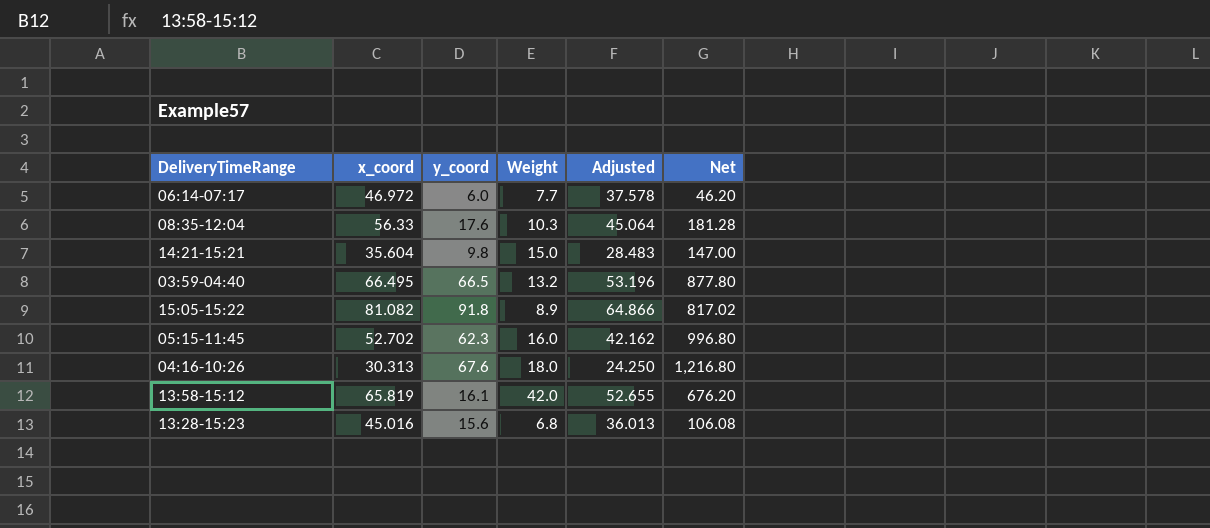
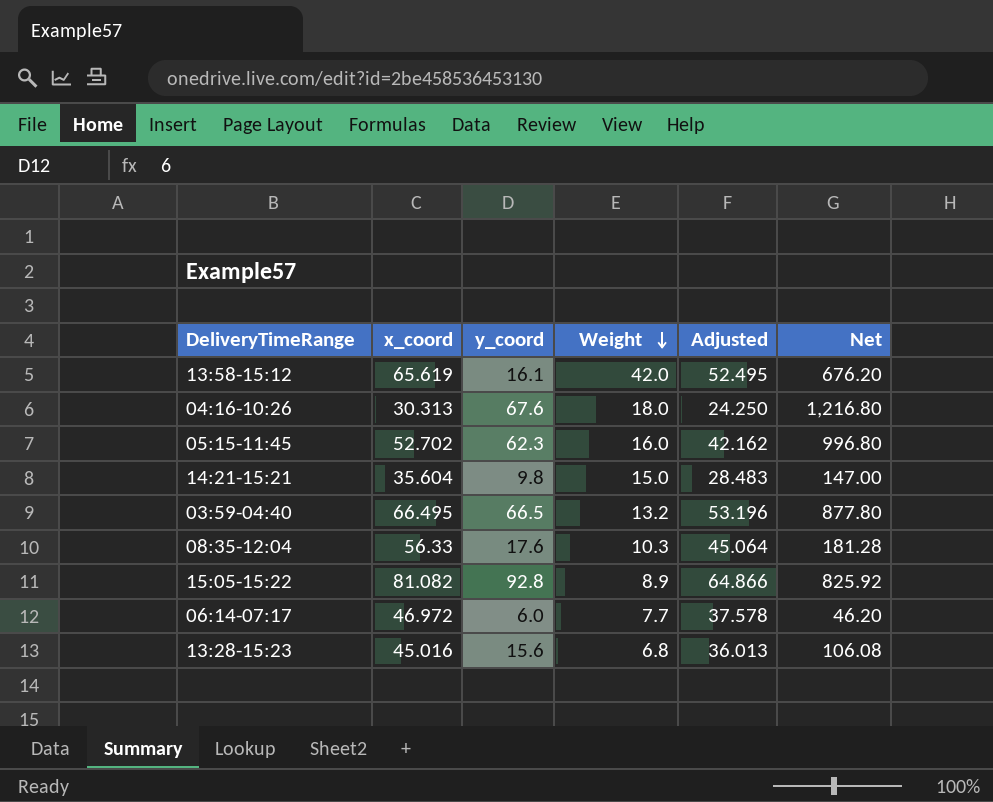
row order: none -> Weight descending
13:58-15:12 | x_coord: 65.819 -> 65.619
13:58-15:12 | Adjusted: 52.655 -> 52.495
15:05-15:22 | y_coord: 91.8 -> 92.8
15:05-15:22 | Net: 817.02 -> 825.92

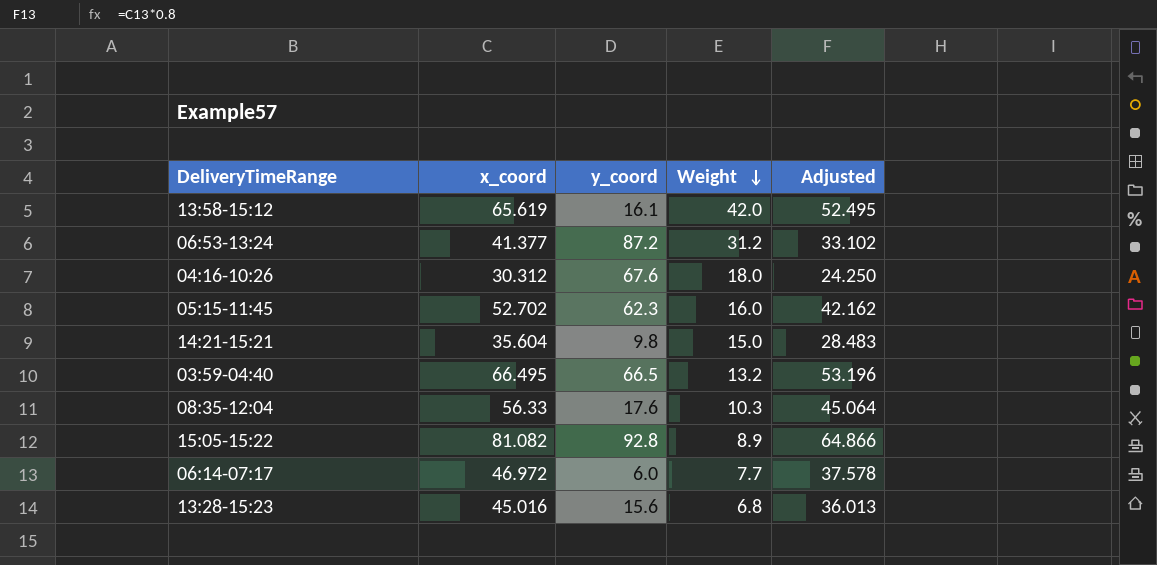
column Net | formula: [y_coord] * [Weight] -> none
row 06:53-13:24: none -> 41.377 | 87.2 | 31.2 | 33.102
04:16-10:26 | x_coord: 30.313 -> 30.312

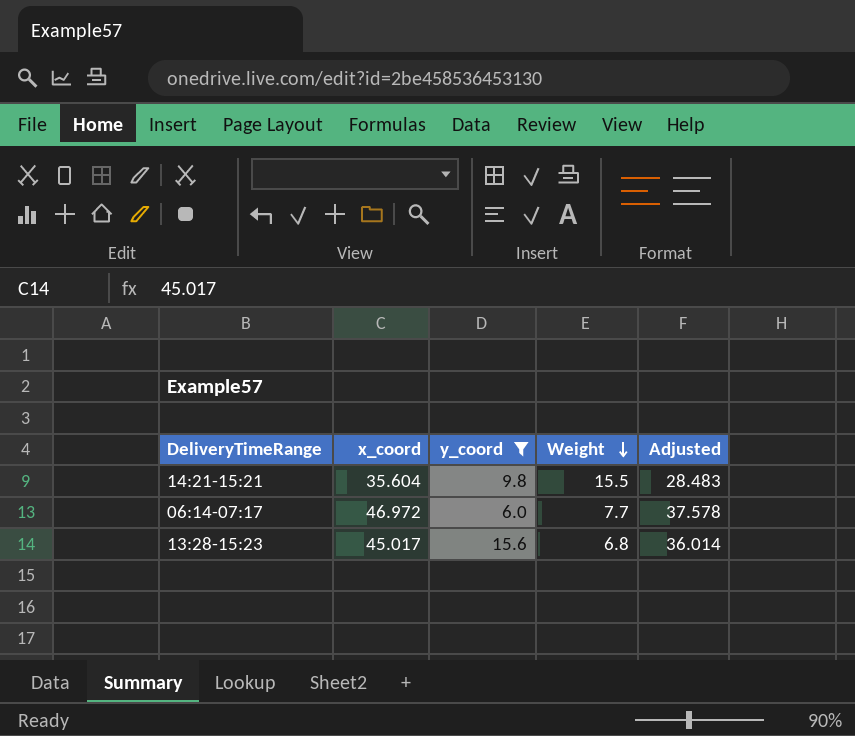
filter: none -> y_coord <= 15.6
14:21-15:21 | Weight: 15.0 -> 15.5
13:28-15:23 | x_coord: 45.016 -> 45.017
13:28-15:23 | Adjusted: 36.013 -> 36.014

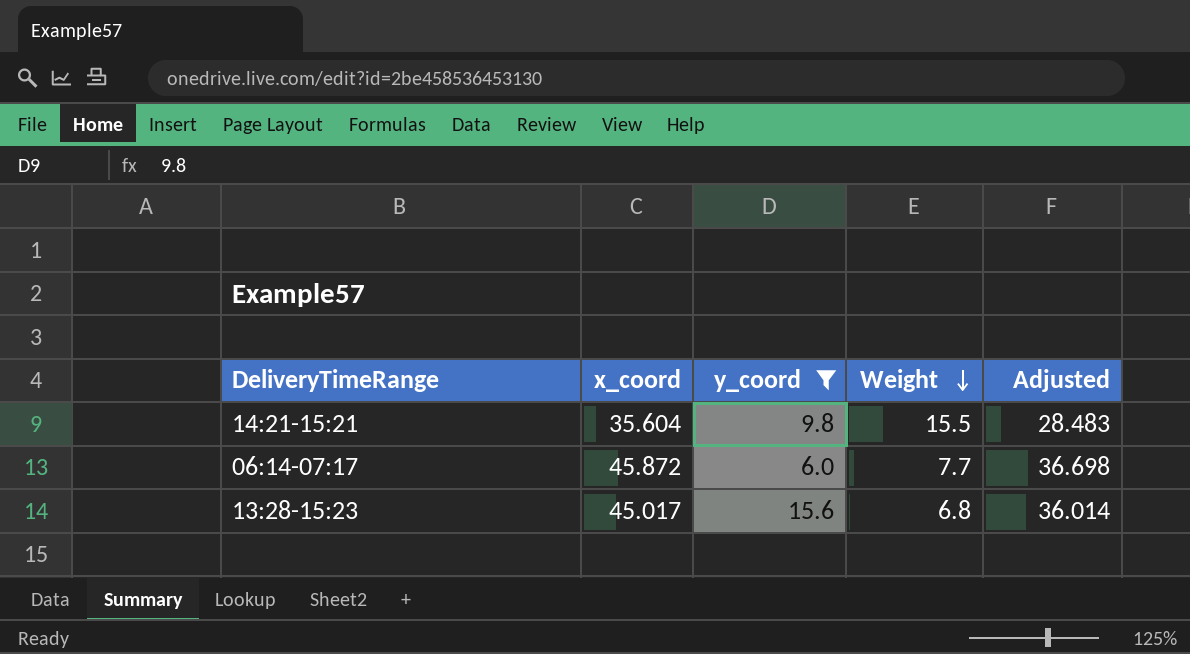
06:14-07:17 | x_coord: 46.972 -> 45.872
06:14-07:17 | Adjusted: 37.578 -> 36.698

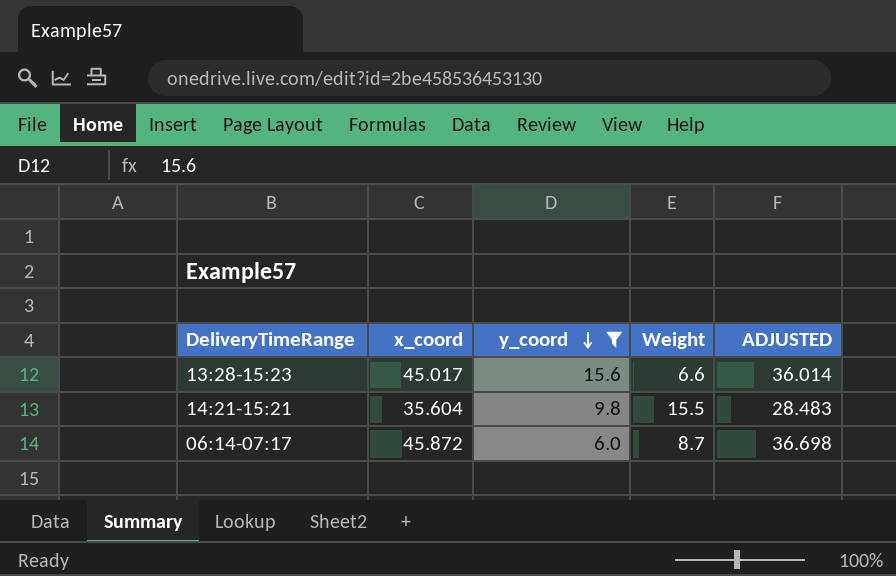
row order: Weight descending -> y_coord descending
column name: Adjusted -> ADJUSTED
13:28-15:23 | Weight: 6.8 -> 6.6
06:14-07:17 | Weight: 7.7 -> 8.7

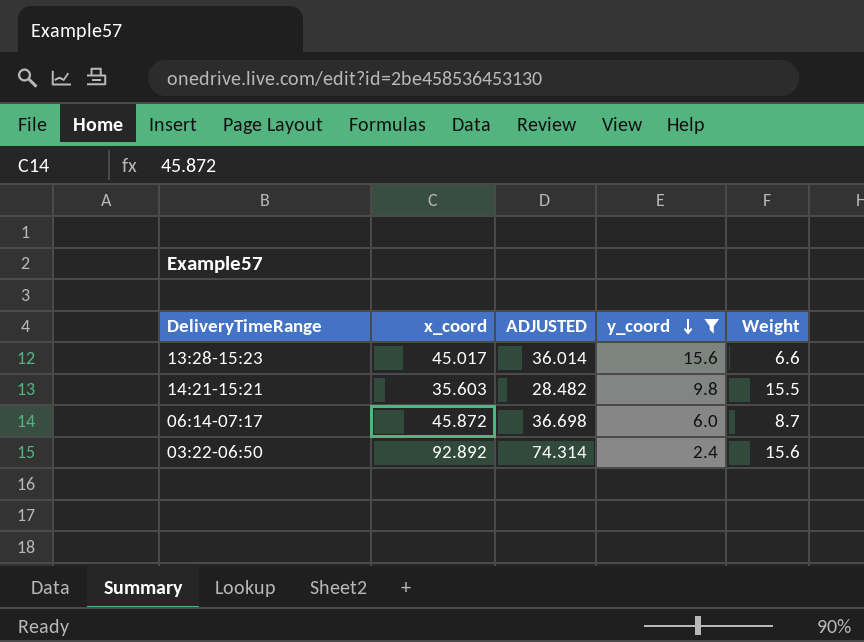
column ADJUSTED | position: 5 -> 3
14:21-15:21 | x_coord: 35.604 -> 35.603
14:21-15:21 | ADJUSTED: 28.483 -> 28.482
row 03:22-06:50: none -> 92.892 | 74.314 | 2.4 | 15.6

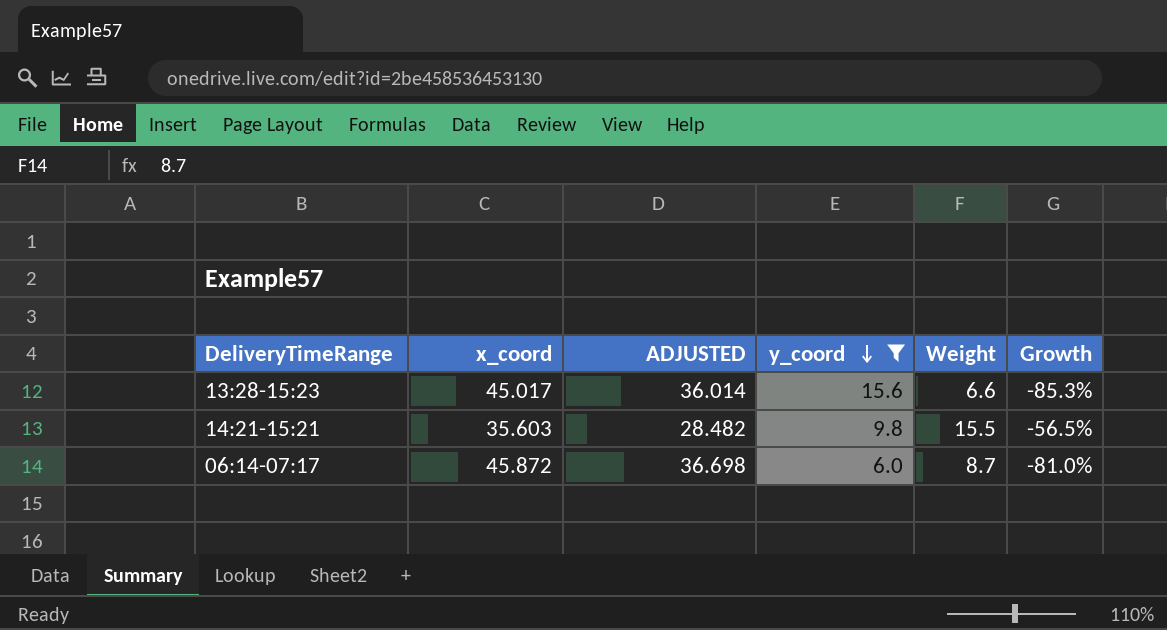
column Growth | formula: none -> ([Weight] - [x_coord]) / [x_coord]
row 03:22-06:50: 92.892 | 74.314 | 2.4 | 15.6 -> none

